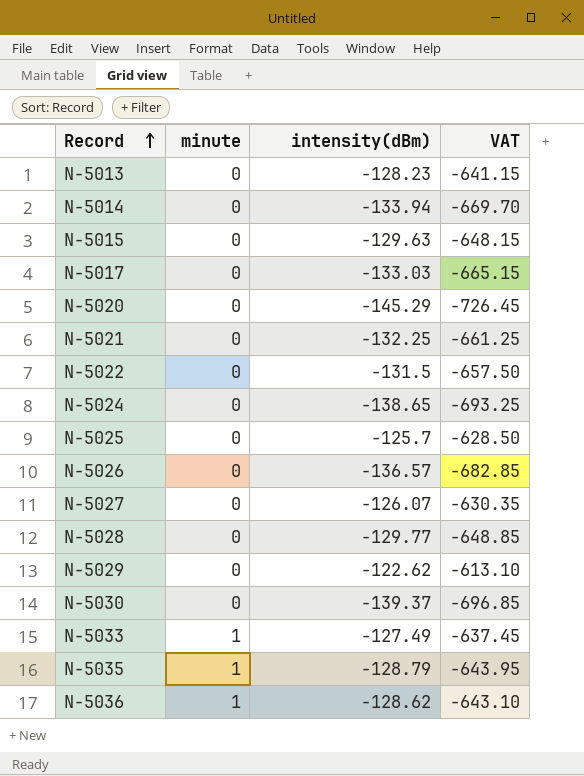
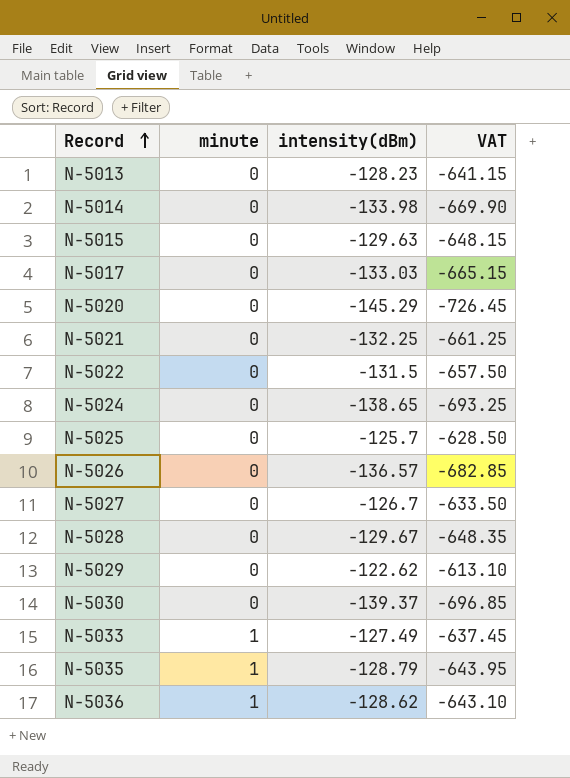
N-5014 | intensity(dBm): -133.94 -> -133.98
N-5014 | VAT: -669.70 -> -669.90
N-5027 | intensity(dBm): -126.07 -> -126.7
N-5027 | VAT: -630.35 -> -633.50
N-5028 | intensity(dBm): -129.77 -> -129.67
N-5028 | VAT: -648.85 -> -648.35

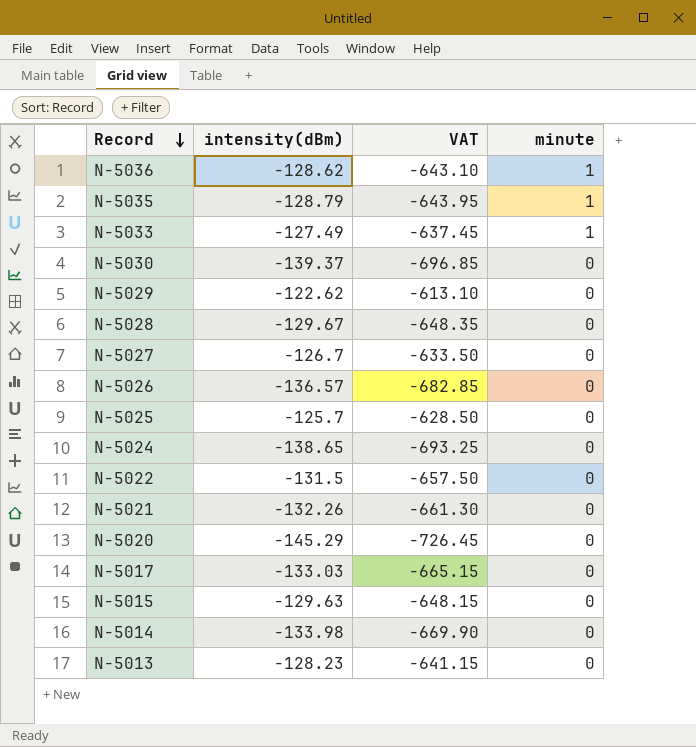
row order: Record ascending -> Record descending
column minute | position: 2 -> 4
N-5021 | intensity(dBm): -132.25 -> -132.26
N-5021 | VAT: -661.25 -> -661.30

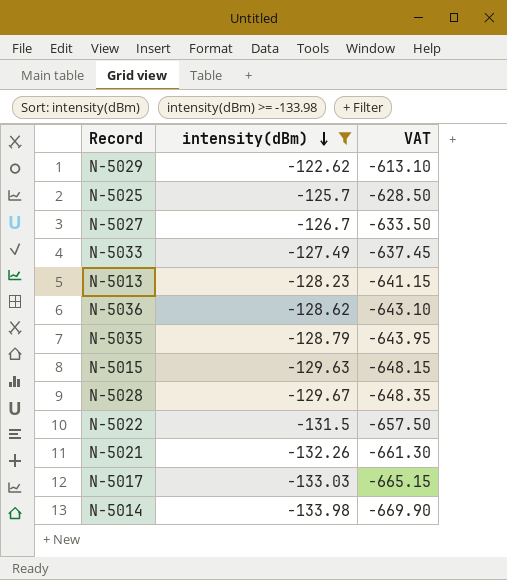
filter: none -> intensity(dBm) >= -133.98
row order: Record descending -> intensity(dBm) descending
column minute | position: 4 -> none

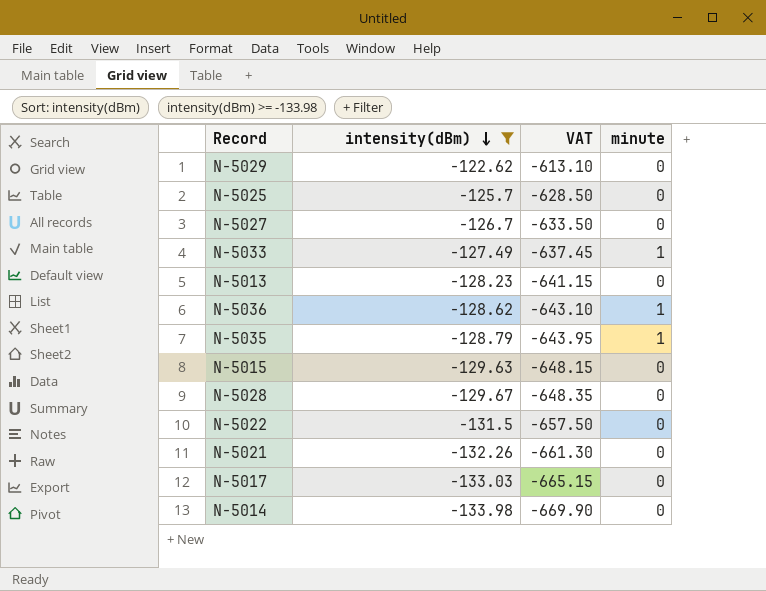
column minute | position: none -> 4

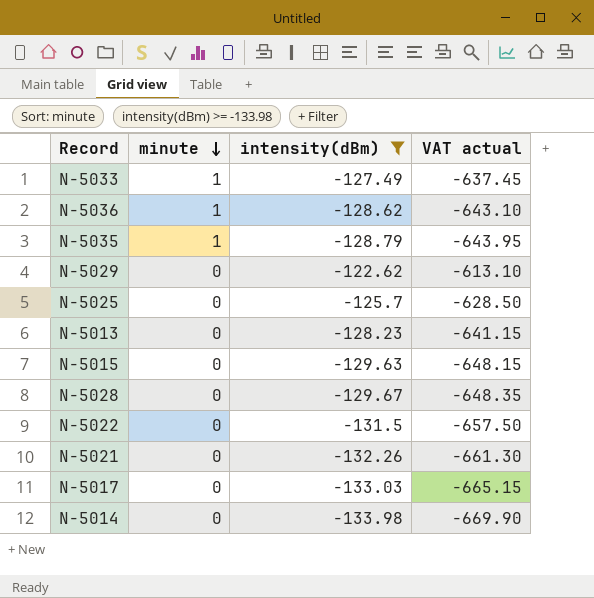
row order: intensity(dBm) descending -> minute descending
column minute | position: 4 -> 2
column name: VAT -> VAT actual
row N-5027: -126.7 | -633.50 | 0 -> none

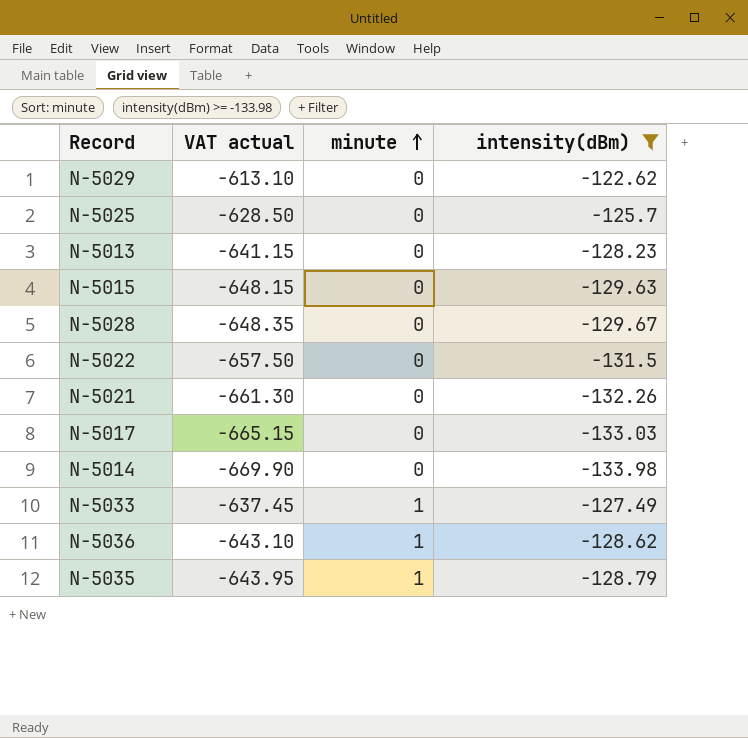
row order: minute descending -> minute ascending
column VAT actual | position: 4 -> 2

